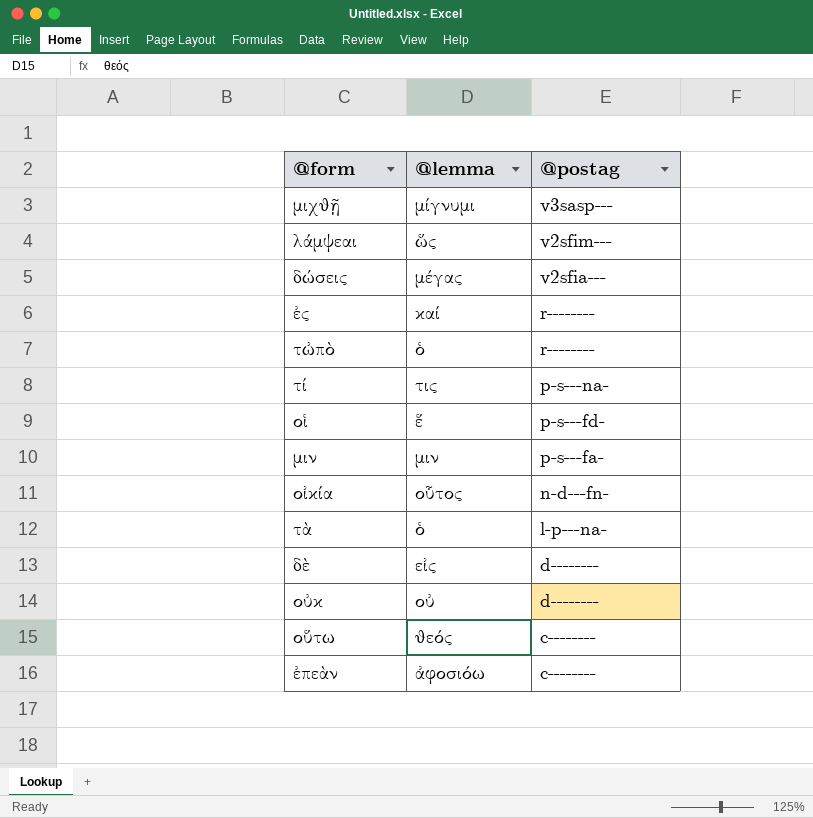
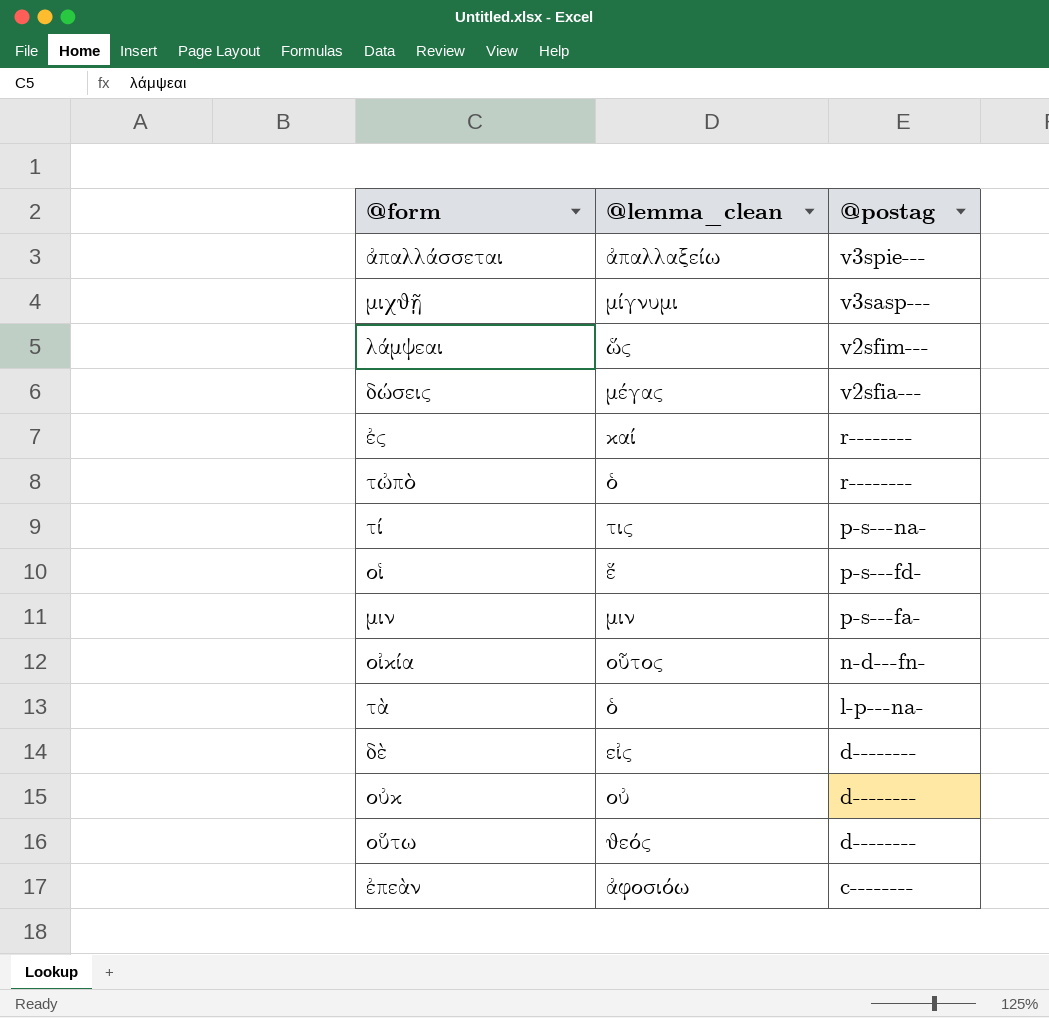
column name: @lemma -> @lemma_clean
row ἀπαλλάσσεται: none -> ἀπαλλαξείω | v3spie---
οὕτω | @postag: c-------- -> d--------

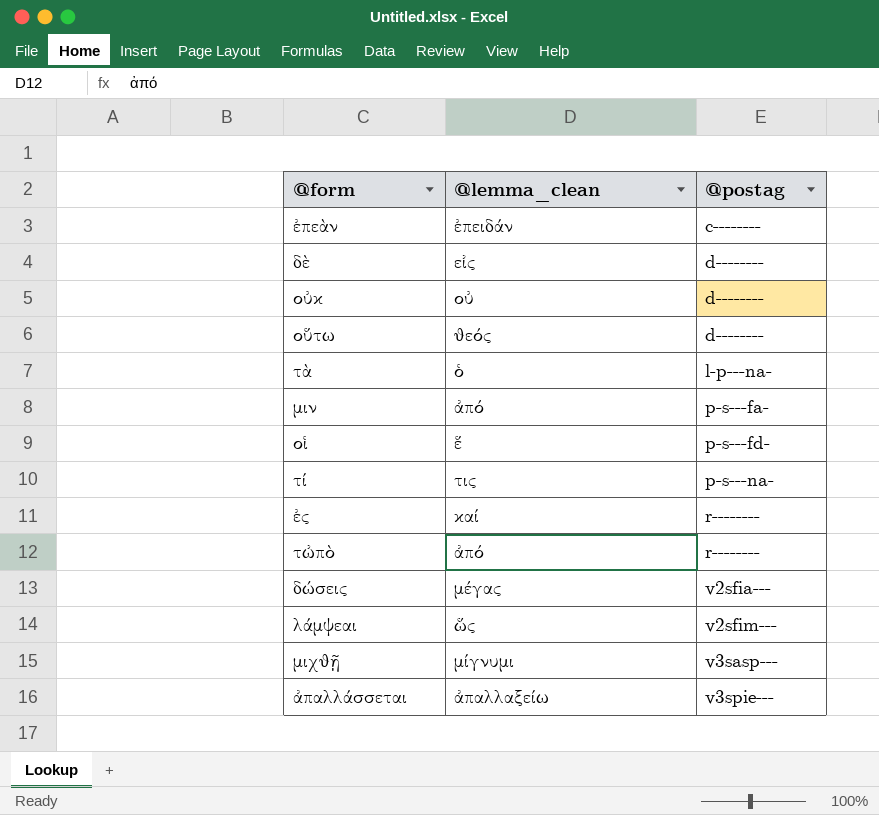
row order: @postag descending -> @postag ascending
row οἰκία: οὗτος | n-d---fn- -> none
ἐπεὰν | @lemma_clean: ἀφοσιόω -> ἐπειδάν
μιν | @lemma_clean: μιν -> ἀπό
τὠπὸ | @lemma_clean: ὁ -> ἀπό

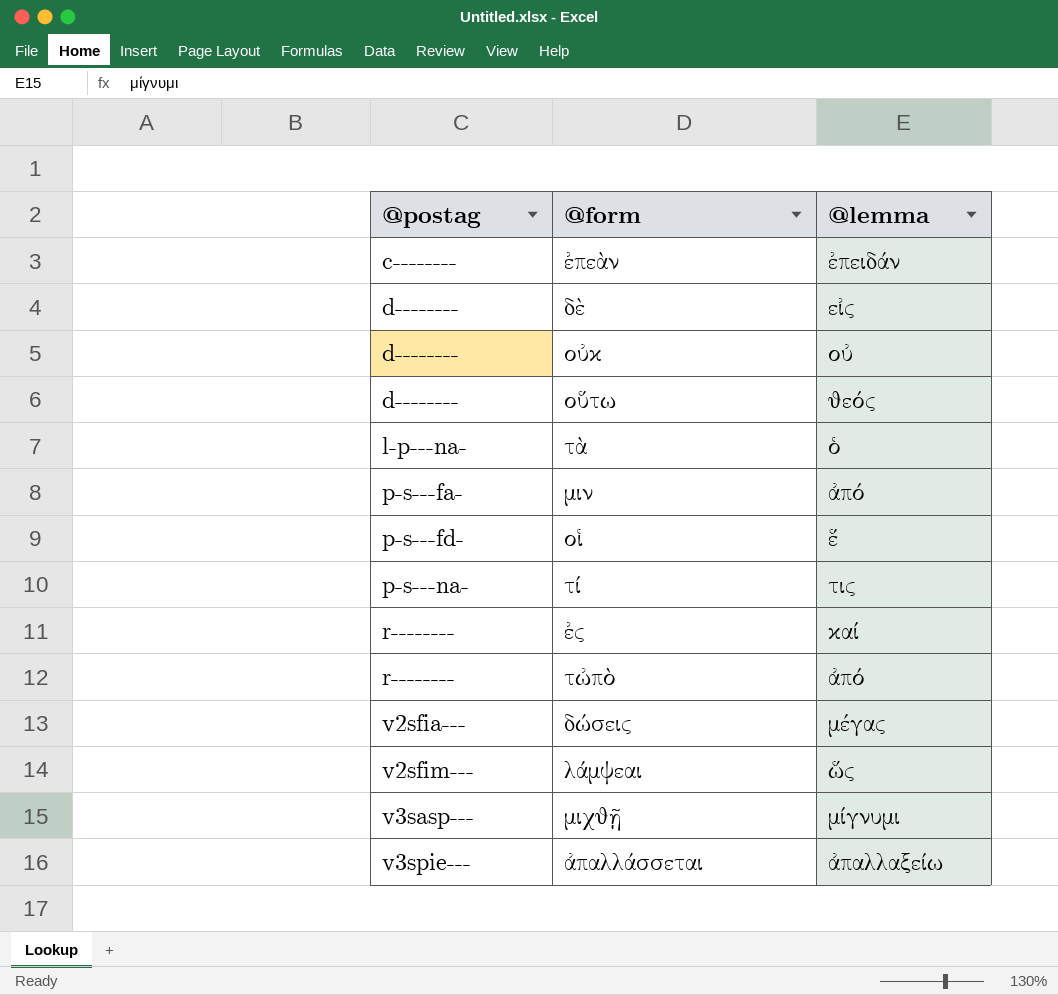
column @postag | position: 3 -> 1
column name: @lemma_clean -> @lemma

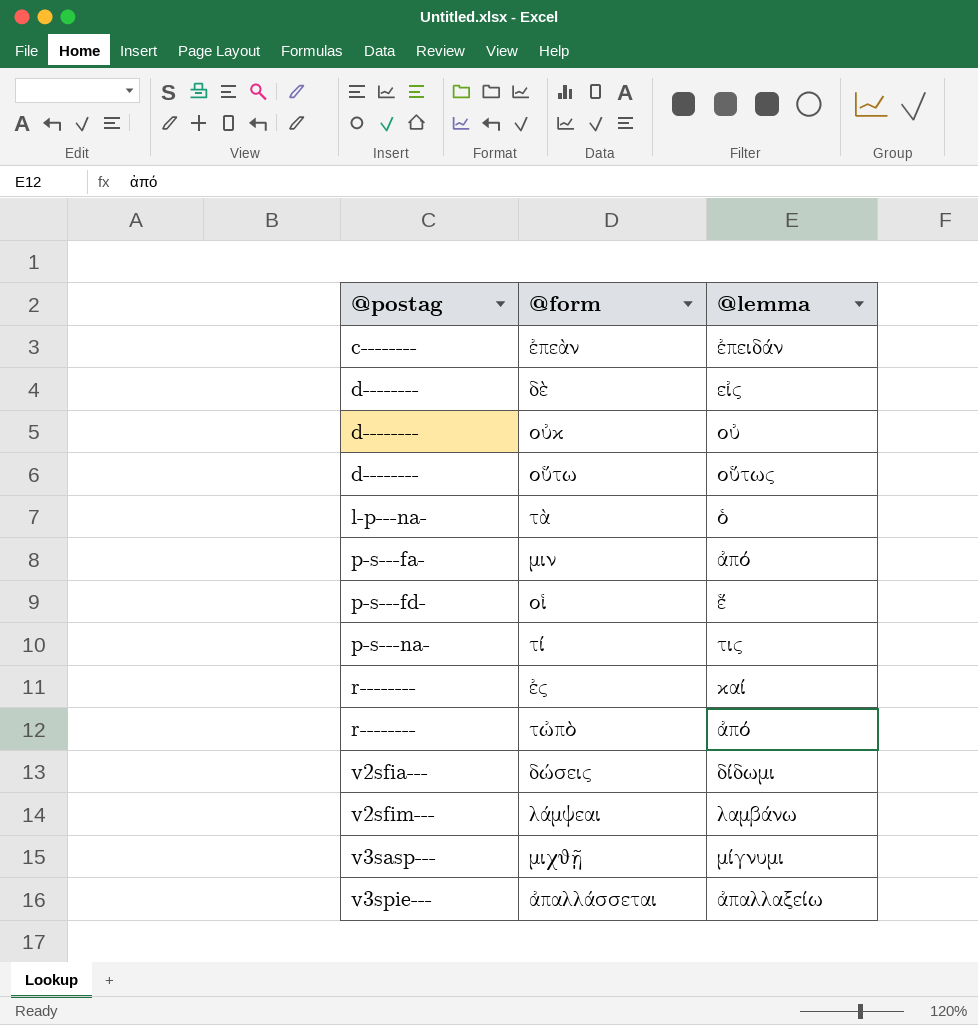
οὕτω | @lemma: θεός -> οὕτως
δώσεις | @lemma: μέγας -> δίδωμι
λάμψεαι | @lemma: ὥς -> λαμβάνω

